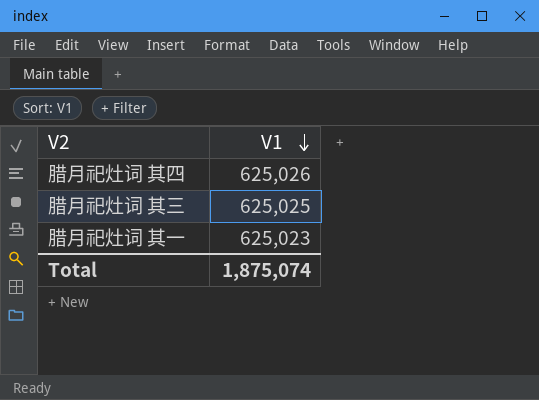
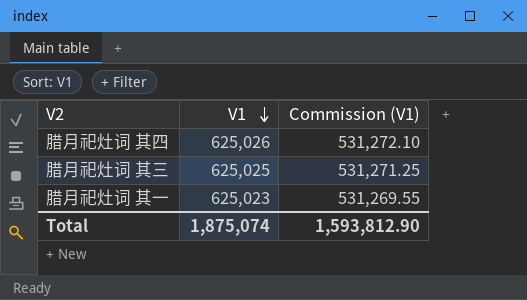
column Commission (V1) | formula: none -> [V1] * 0.85

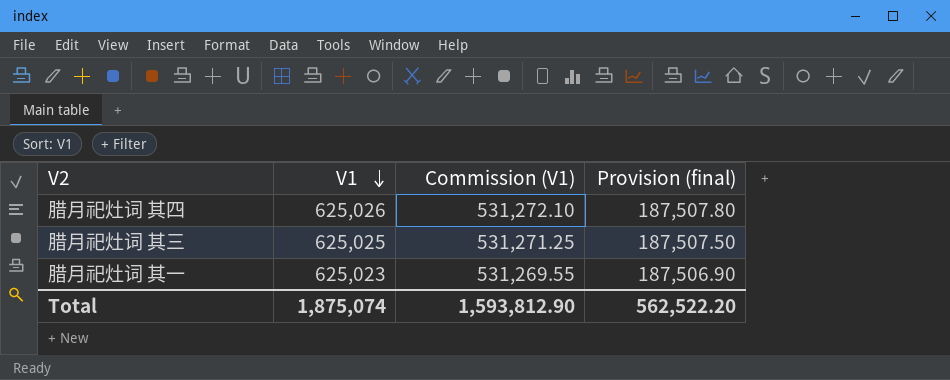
column Provision (final) | formula: none -> [V1] * 0.3

